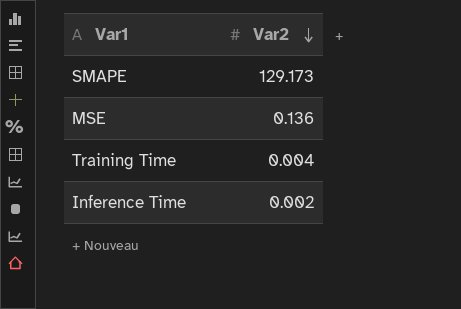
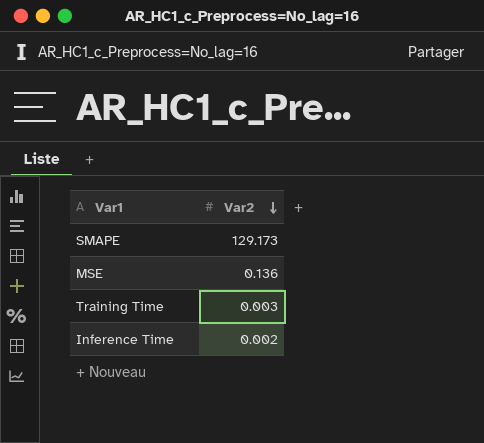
Training Time | Var2: 0.004 -> 0.003

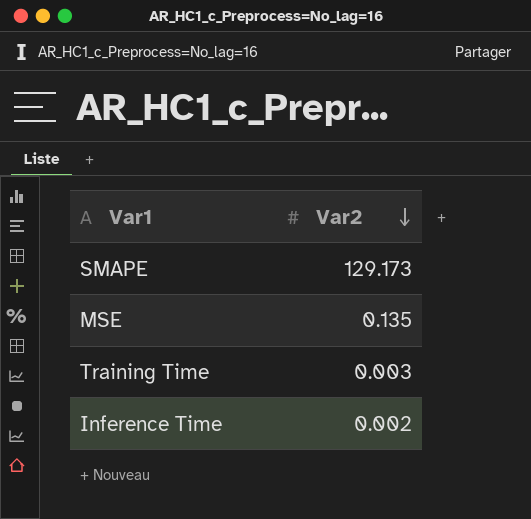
MSE | Var2: 0.136 -> 0.135

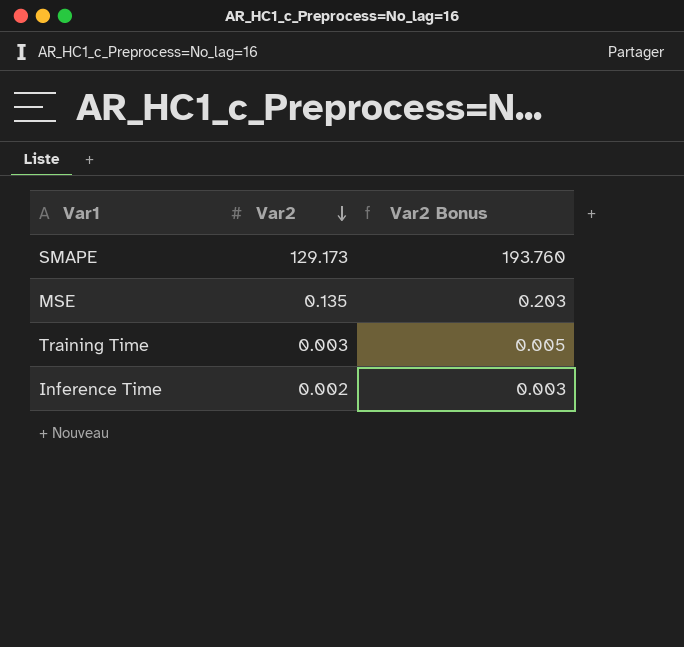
column Var2 Bonus | formula: none -> [Var2] * 1.5

